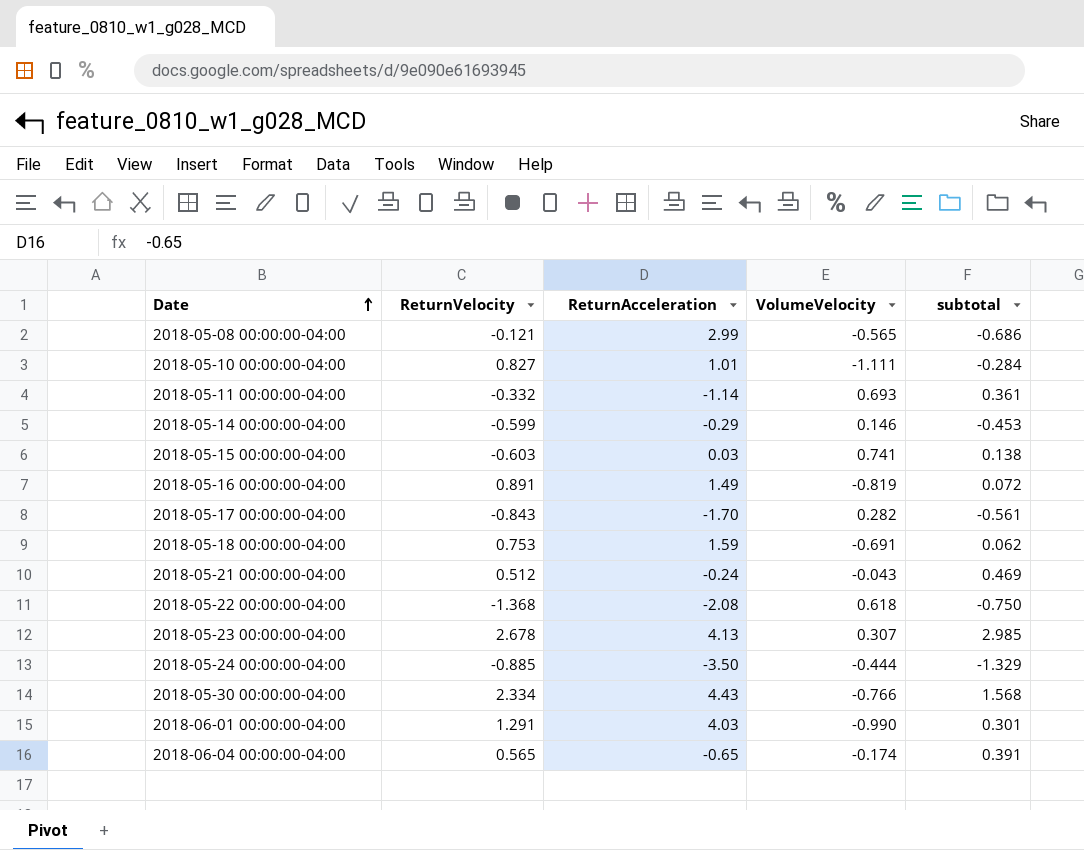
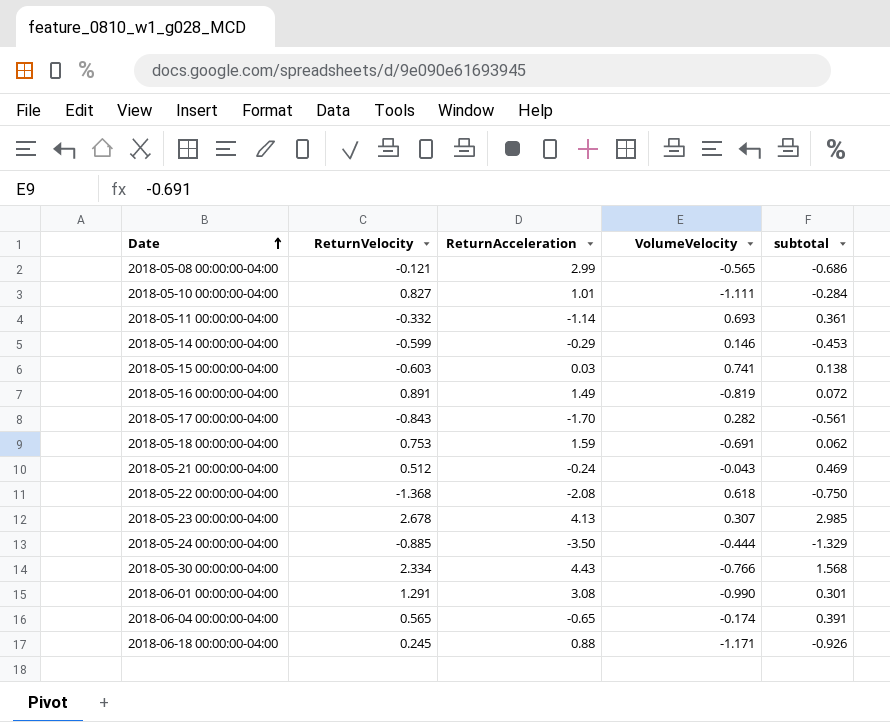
2018-06-01 00:00:00-04:00 | ReturnAcceleration: 4.03 -> 3.08
row 2018-06-18 00:00:00-04:00: none -> 0.245 | 0.88 | -1.171 | -0.926

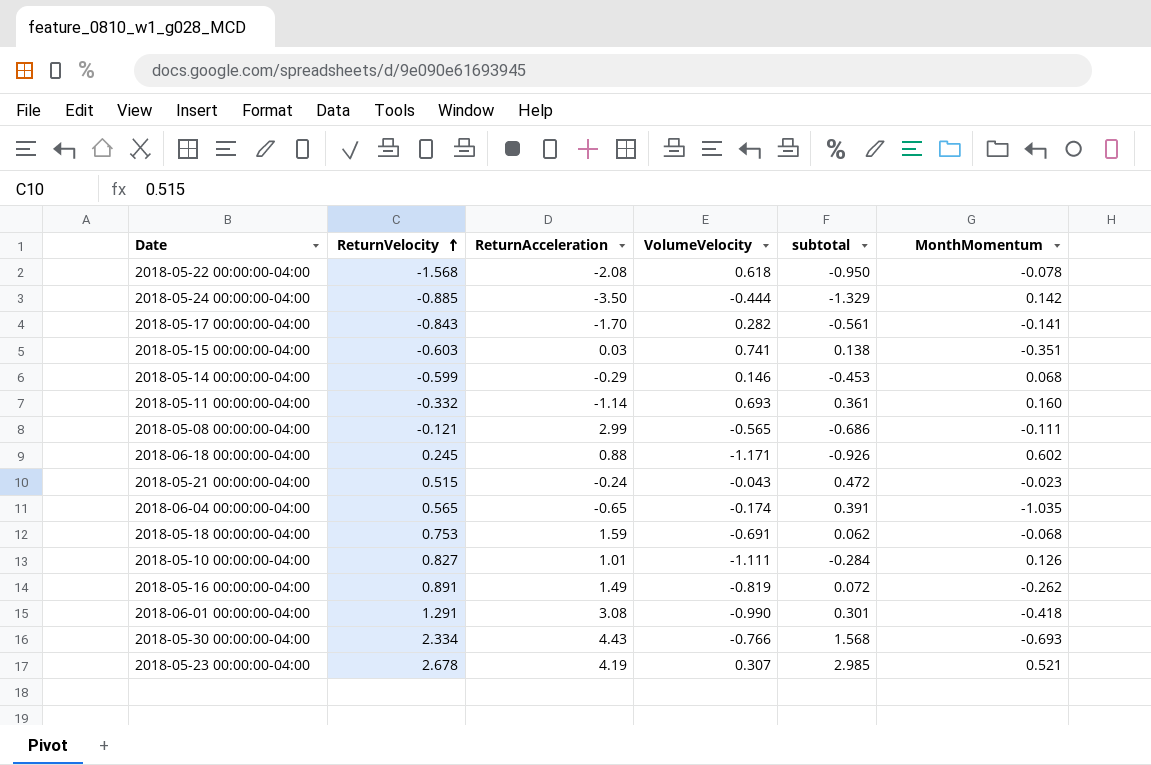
row order: Date ascending -> ReturnVelocity ascending
column MonthMomentum | position: none -> 6
2018-05-22 00:00:00-04:00 | ReturnVelocity: -1.368 -> -1.568
2018-05-22 00:00:00-04:00 | subtotal: -0.750 -> -0.950
2018-05-21 00:00:00-04:00 | ReturnVelocity: 0.512 -> 0.515
2018-05-21 00:00:00-04:00 | subtotal: 0.469 -> 0.472
2018-05-23 00:00:00-04:00 | ReturnAcceleration: 4.13 -> 4.19

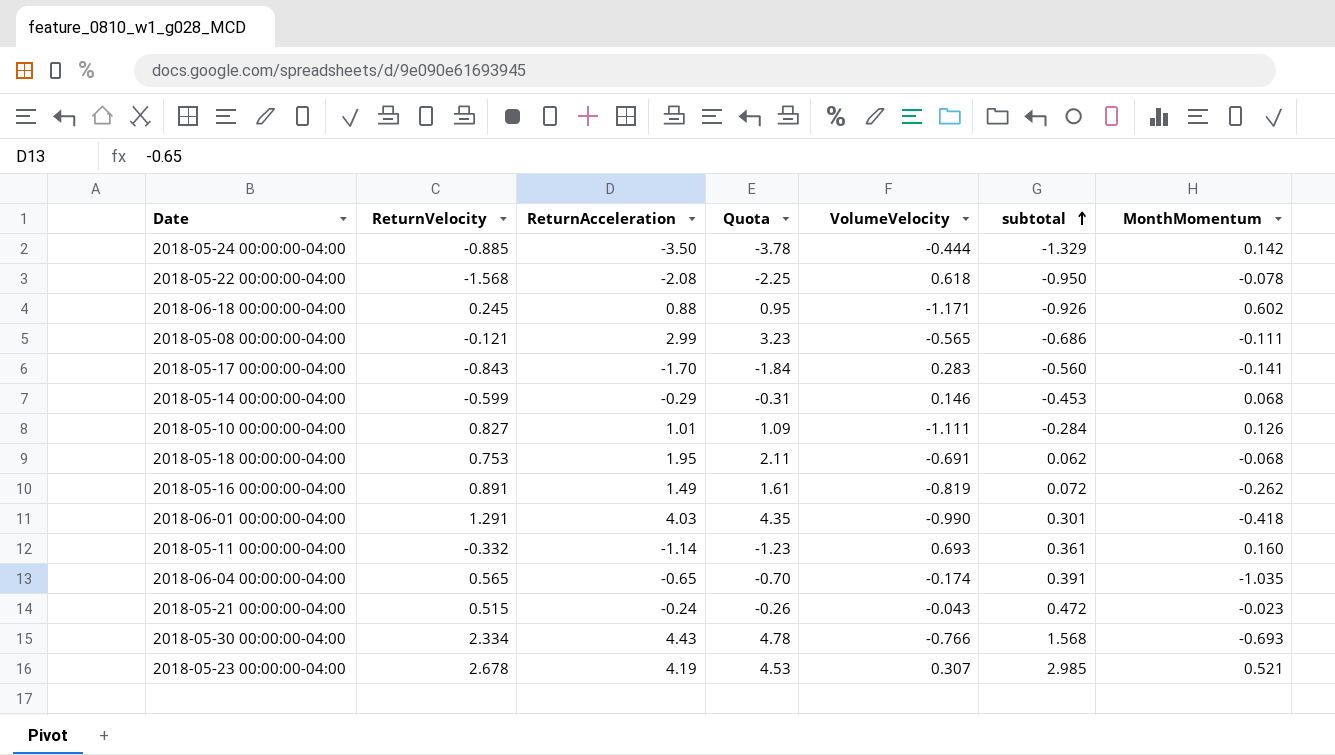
row order: ReturnVelocity ascending -> subtotal ascending
column Quota | formula: none -> [ReturnAcceleration] * 1.08
row 2018-05-15 00:00:00-04:00: -0.603 | 0.03 | 0.741 | 0.138 | -0.351 -> none
2018-05-17 00:00:00-04:00 | VolumeVelocity: 0.282 -> 0.283
2018-05-17 00:00:00-04:00 | subtotal: -0.561 -> -0.560
2018-05-18 00:00:00-04:00 | ReturnAcceleration: 1.59 -> 1.95
2018-06-01 00:00:00-04:00 | ReturnAcceleration: 3.08 -> 4.03

